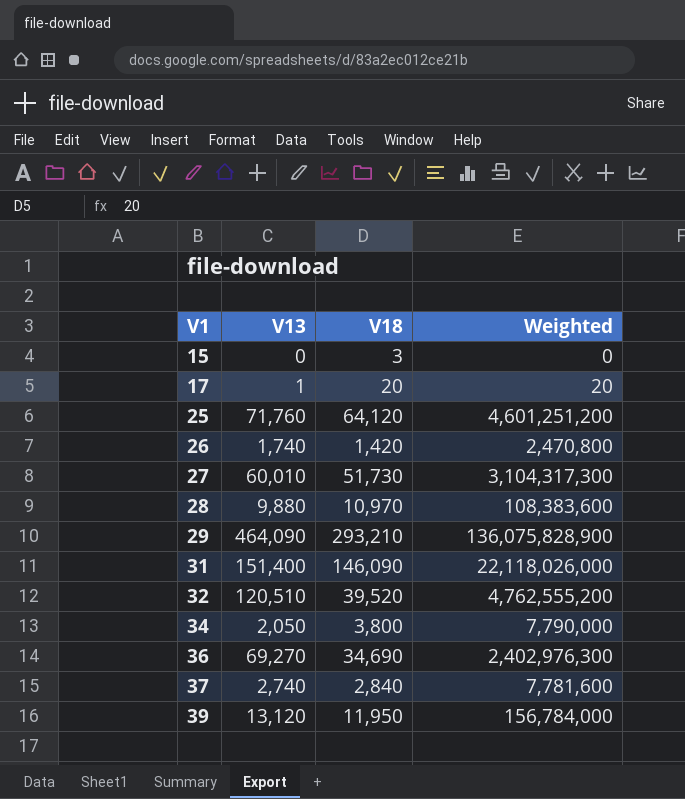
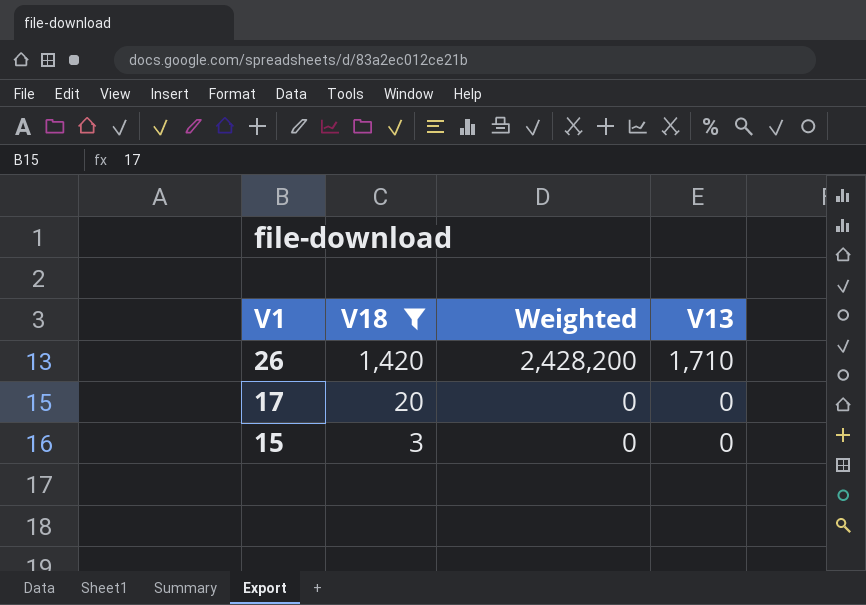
filter: none -> V18 <= 1,420
row order: V1 ascending -> V1 descending
column V13 | position: 2 -> 4
26 | Weighted: 2,470,800 -> 2,428,200
26 | V13: 1,740 -> 1,710
17 | Weighted: 20 -> 0
17 | V13: 1 -> 0

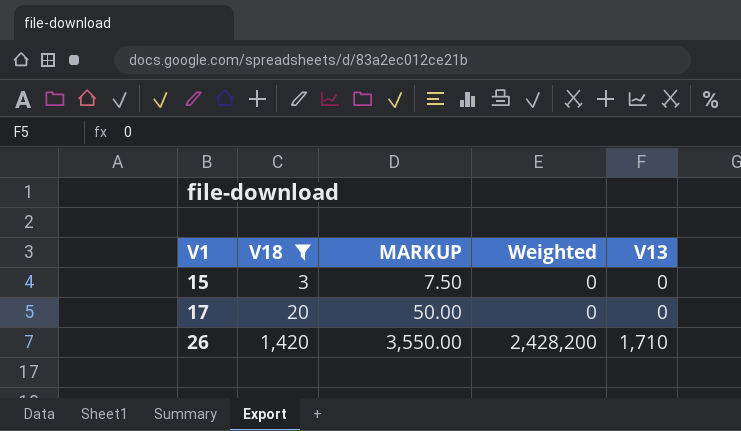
row order: V1 descending -> V1 ascending
column MARKUP | formula: none -> [V18] * 2.5

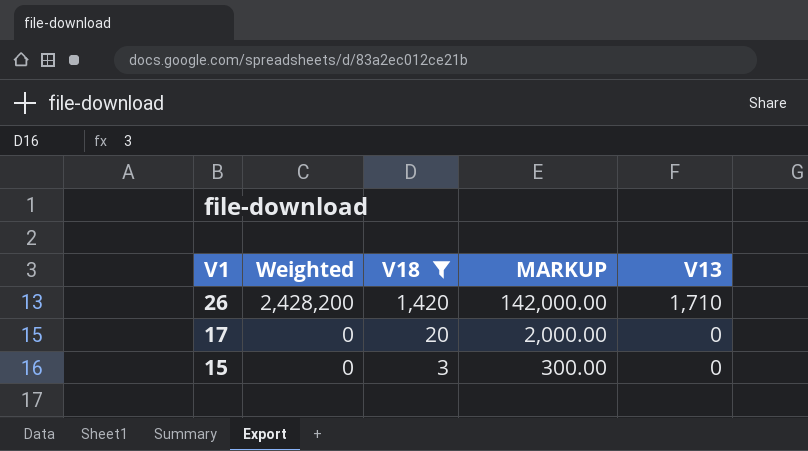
row order: V1 ascending -> V1 descending
column Weighted | position: 4 -> 2
column MARKUP | formula: [V18] * 2.5 -> [V18] * 100

